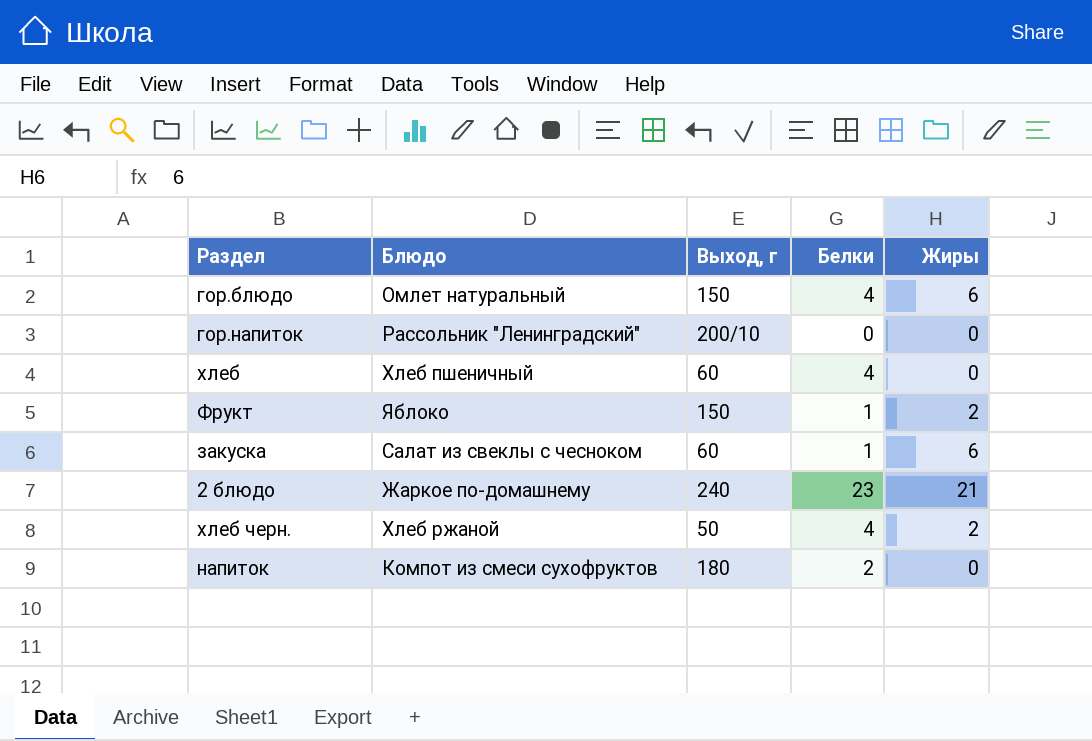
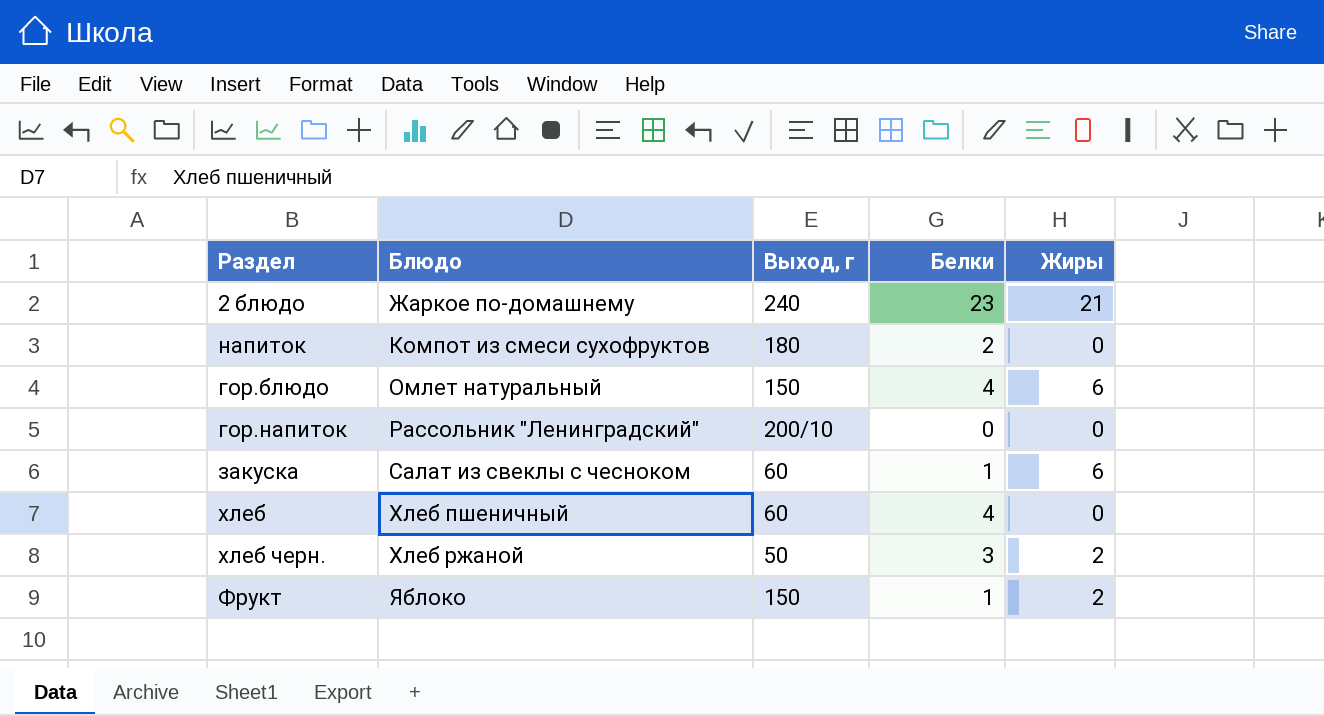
row order: none -> Блюдо ascending
хлеб черн. | Белки: 4 -> 3

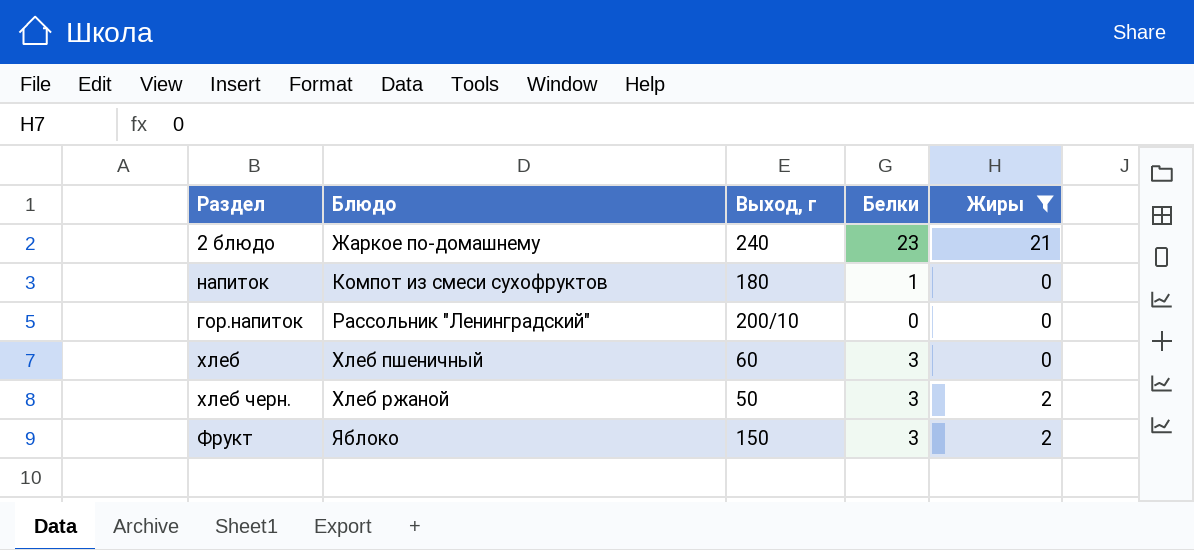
filter: none -> Жиры != 6
напиток | Белки: 2 -> 1
хлеб | Белки: 4 -> 3
Фрукт | Белки: 1 -> 3

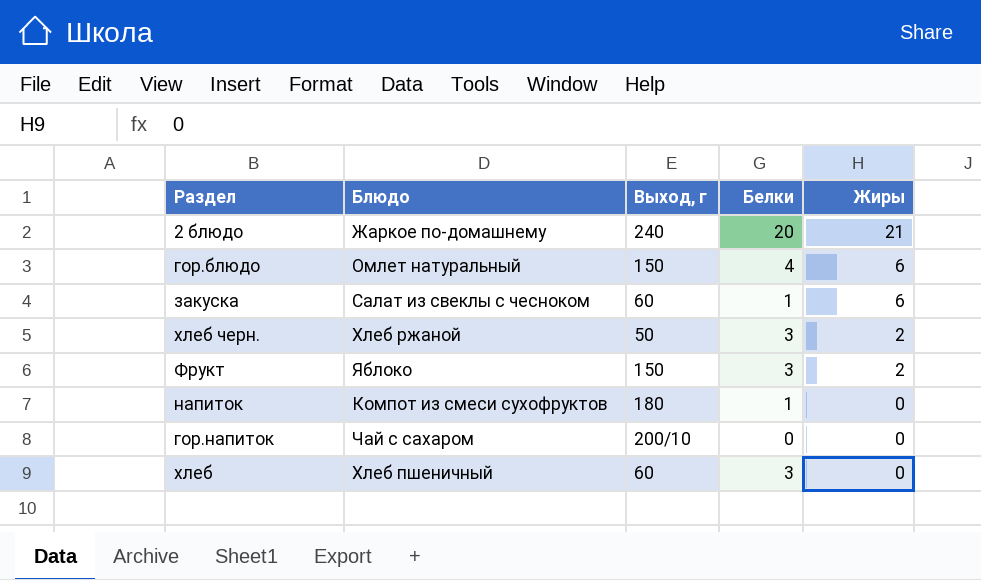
filter: Жиры != 6 -> none
row order: Блюдо ascending -> Жиры descending
2 блюдо | Белки: 23 -> 20
гор.напиток | Блюдо: Рассольник "Ленинградский" -> Чай с сахаром

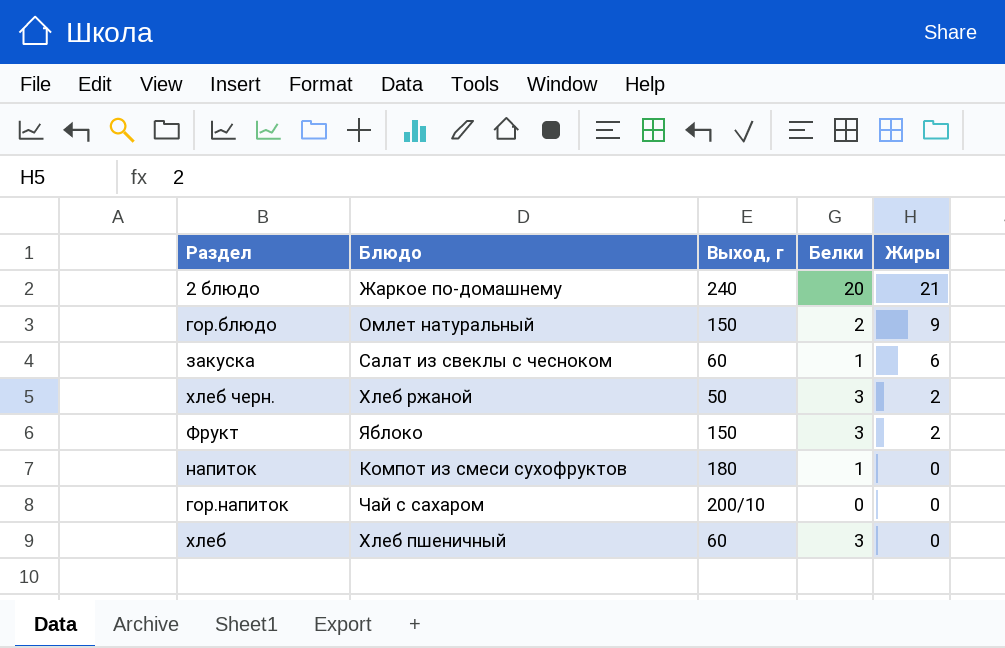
гор.блюдо | Белки: 4 -> 2
гор.блюдо | Жиры: 6 -> 9

